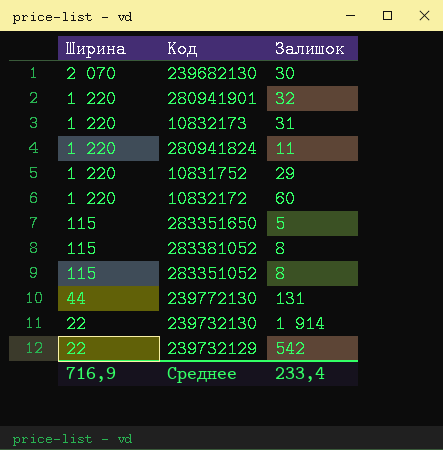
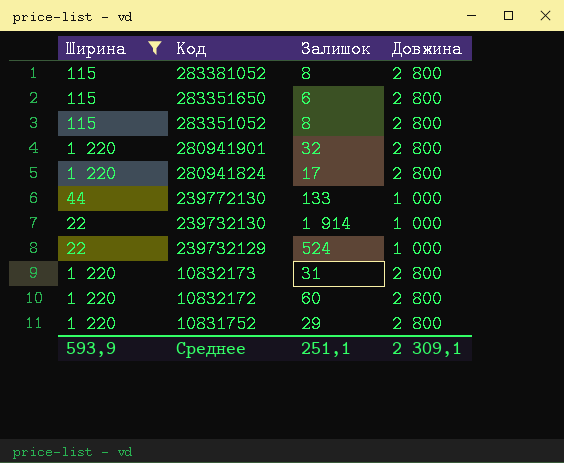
filter: none -> Ширина != 2 070
row order: Ширина descending -> Код descending
column Довжина | position: none -> 4
283351650 | Залишок: 5 -> 6
280941824 | Залишок: 11 -> 17
239772130 | Залишок: 131 -> 133
239732129 | Залишок: 542 -> 524
Среднее | Ширина: 716,9 -> 593,9
Среднее | Залишок: 233,4 -> 251,1

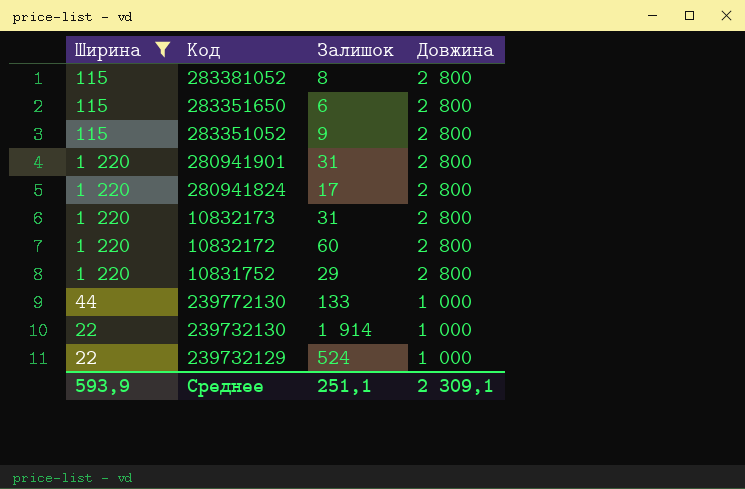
row order: Код descending -> Довжина descending
283351052 | Залишок: 8 -> 9
280941901 | Залишок: 32 -> 31

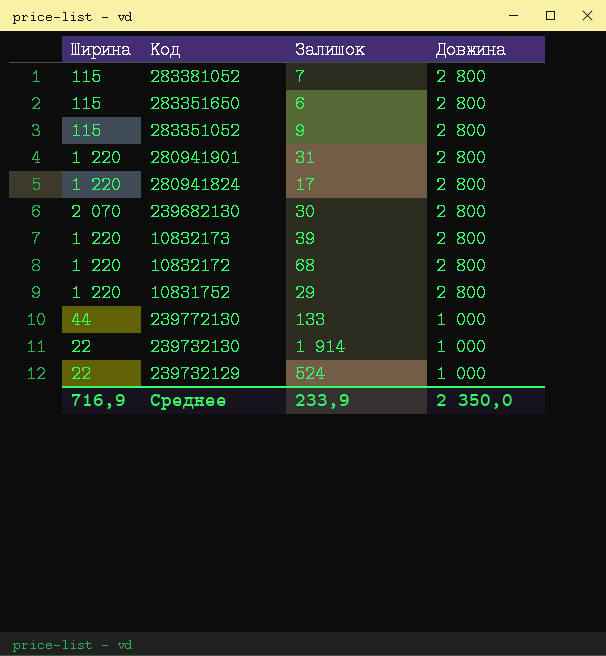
filter: Ширина != 2 070 -> none
283381052 | Залишок: 8 -> 7
10832173 | Залишок: 31 -> 39
10832172 | Залишок: 60 -> 68
Среднее | Ширина: 593,9 -> 716,9
Среднее | Залишок: 251,1 -> 233,9
Среднее | Довжина: 2 309,1 -> 2 350,0

